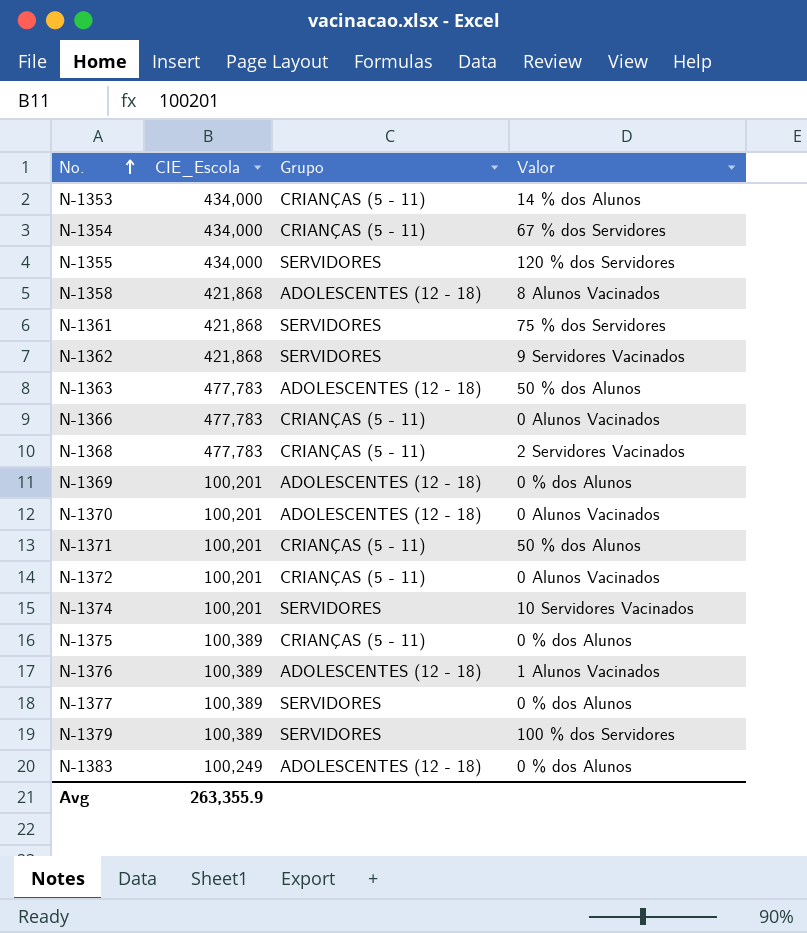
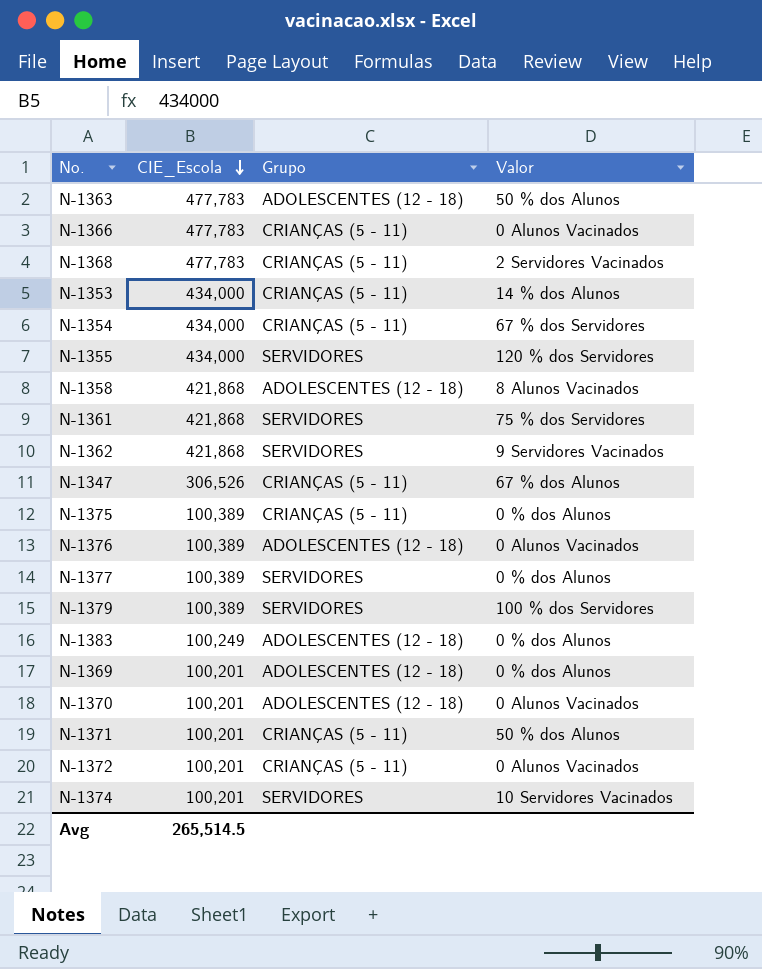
row order: No. ascending -> CIE_Escola descending
row N-1347: none -> 306,526 | CRIANÇAS (5 - 11) | 67 % dos Alunos
N-1376 | Valor: 1 Alunos Vacinados -> 0 Alunos Vacinados
Avg | CIE_Escola: 263,355.9 -> 265,514.5

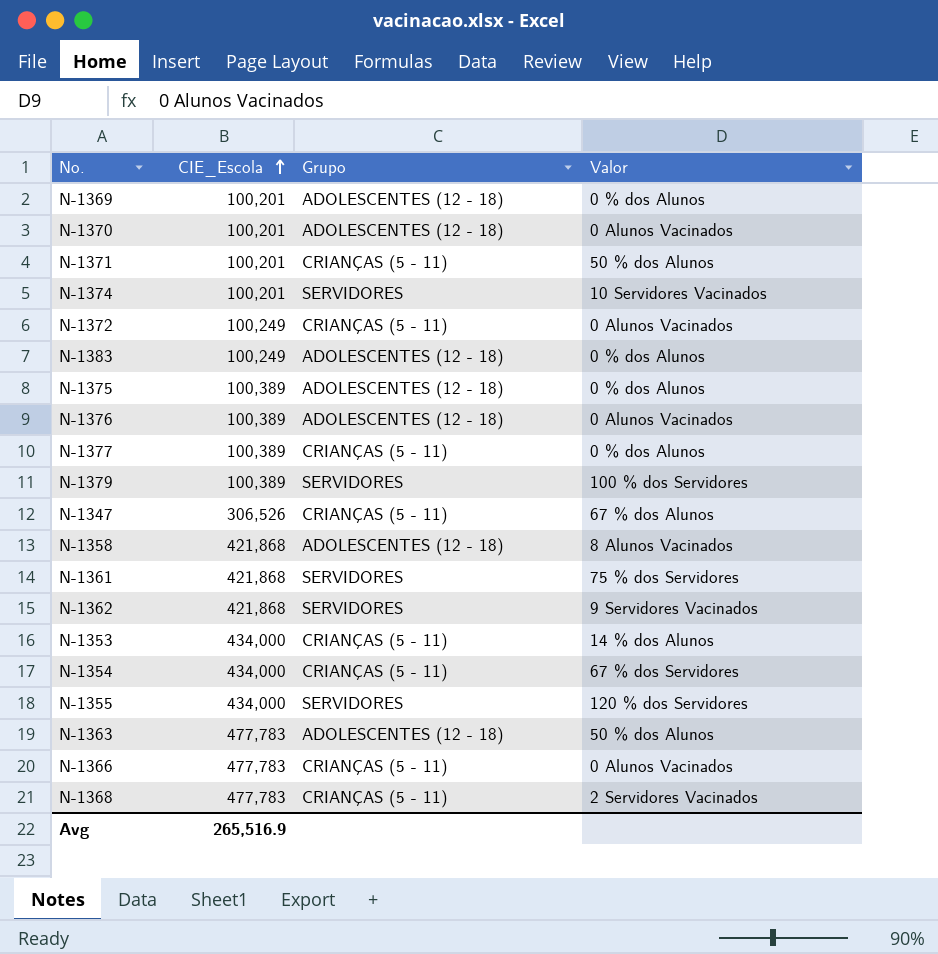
row order: CIE_Escola descending -> CIE_Escola ascending
N-1372 | CIE_Escola: 100,201 -> 100,249
N-1375 | Grupo: CRIANÇAS (5 - 11) -> ADOLESCENTES (12 - 18)
N-1377 | Grupo: SERVIDORES -> CRIANÇAS (5 - 11)
Avg | CIE_Escola: 265,514.5 -> 265,516.9

